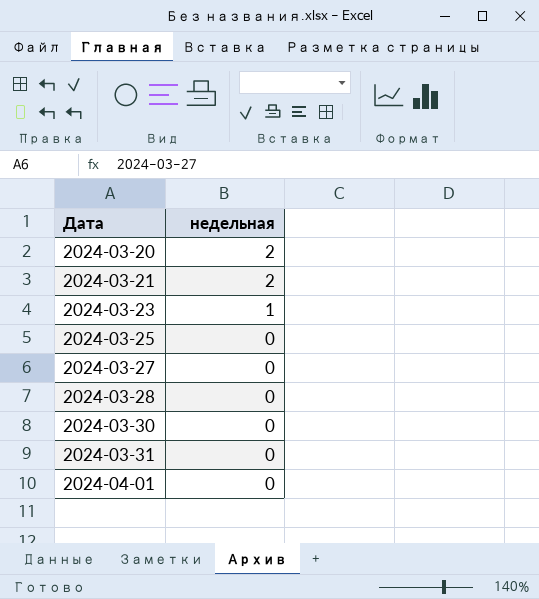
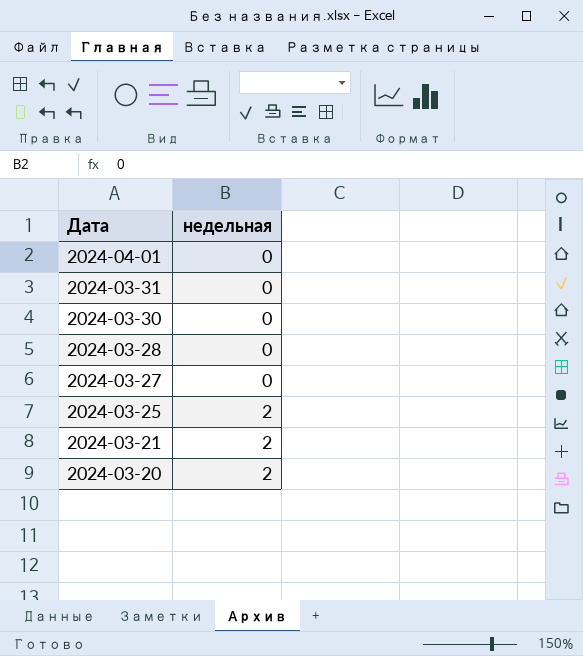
row order: Дата ascending -> Дата descending
row 2024-03-23: 1 -> none
2024-03-25 | недельная: 0 -> 2

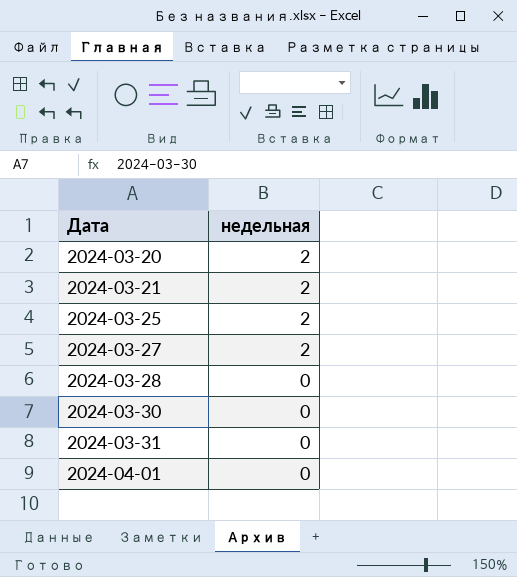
row order: Дата descending -> Дата ascending
2024-03-27 | недельная: 0 -> 2

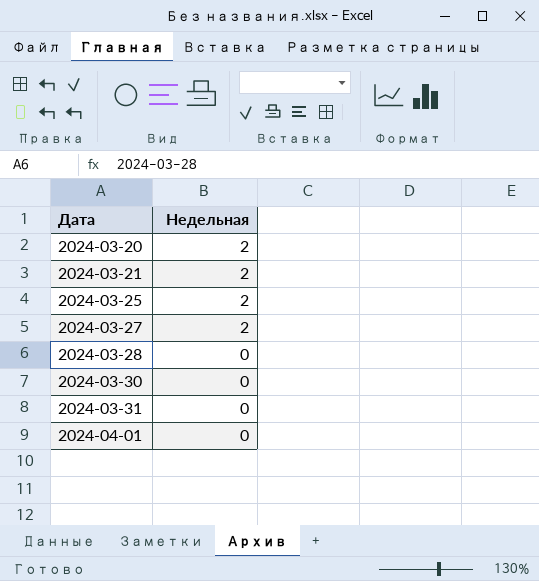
column name: недельная -> Недельная

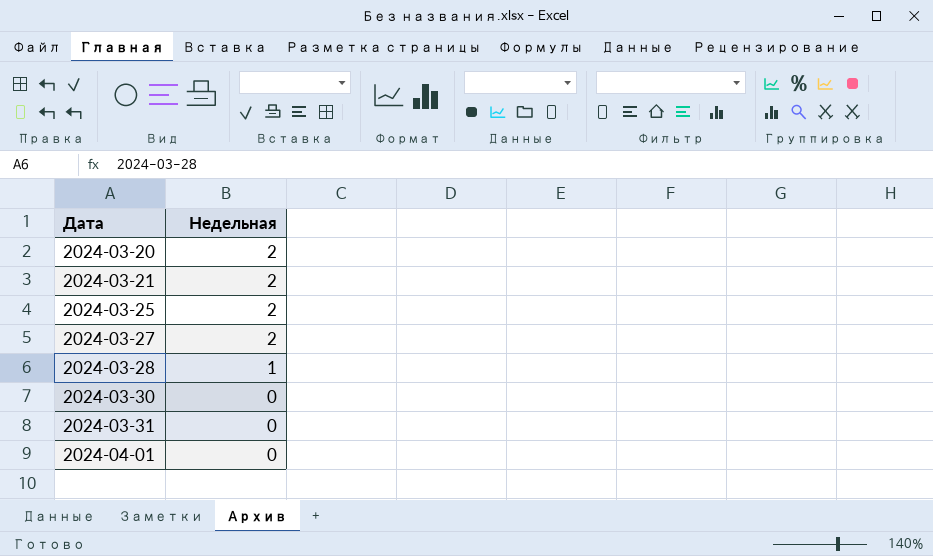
2024-03-28 | Недельная: 0 -> 1

